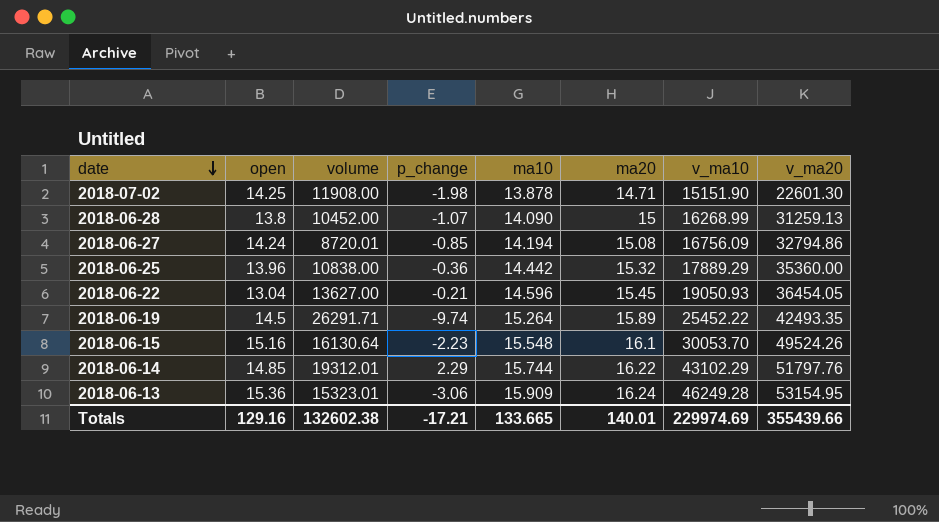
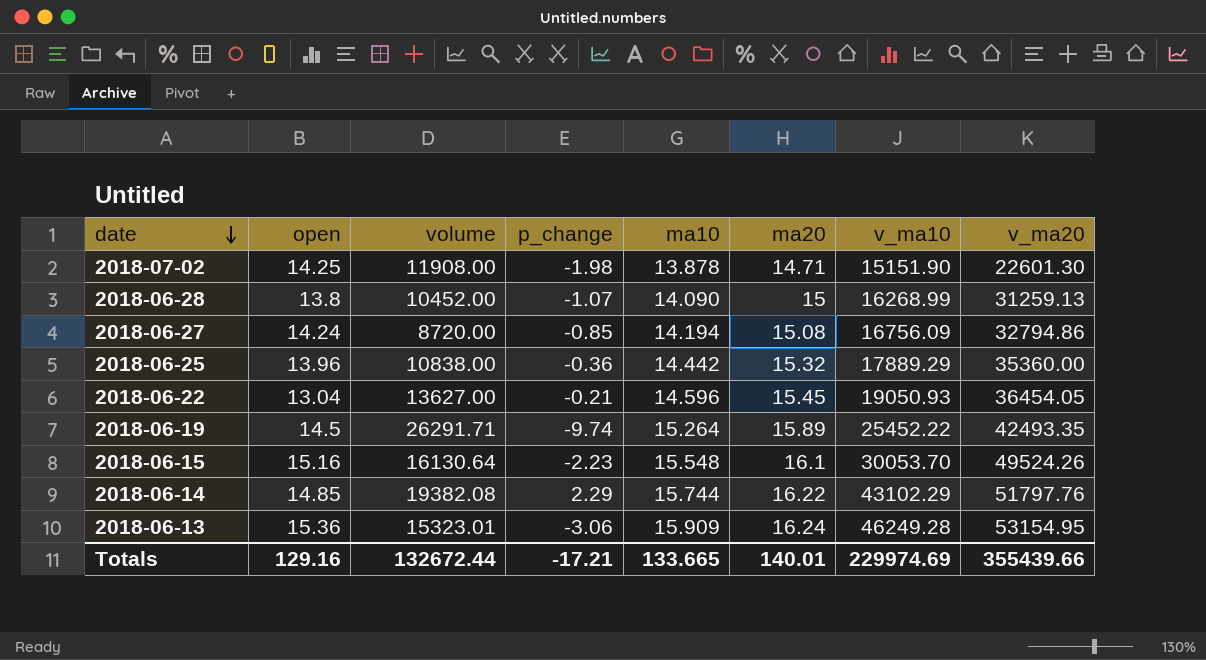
2018-06-27 | volume: 8720.01 -> 8720.00
2018-06-14 | volume: 19312.01 -> 19382.08
Totals | volume: 132602.38 -> 132672.44

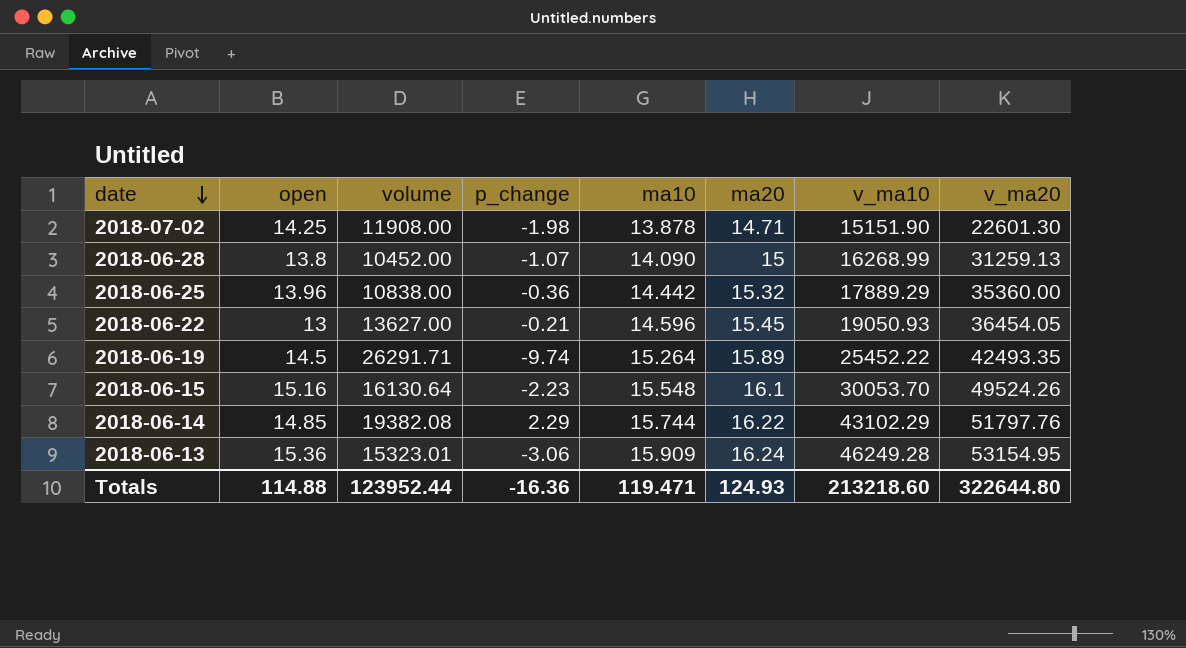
row 2018-06-27: 14.24 | 8720.00 | -0.85 | 14.194 | 15.08 | 16756.09 | 32794.86 -> none
2018-06-22 | open: 13.04 -> 13
Totals | open: 129.16 -> 114.88
Totals | volume: 132672.44 -> 123952.44
Totals | p_change: -17.21 -> -16.36
Totals | ma10: 133.665 -> 119.471
Totals | ma20: 140.01 -> 124.93
Totals | v_ma10: 229974.69 -> 213218.60
Totals | v_ma20: 355439.66 -> 322644.80

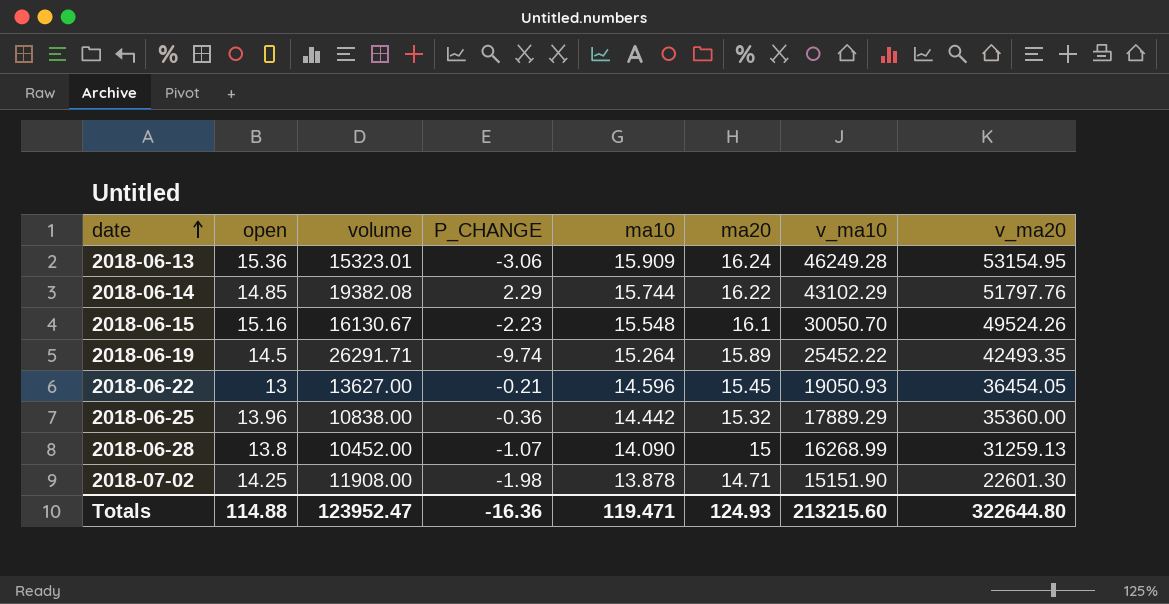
row order: date descending -> date ascending
column name: p_change -> P_CHANGE
2018-06-15 | volume: 16130.64 -> 16130.67
2018-06-15 | v_ma10: 30053.70 -> 30050.70
Totals | volume: 123952.44 -> 123952.47
Totals | v_ma10: 213218.60 -> 213215.60

